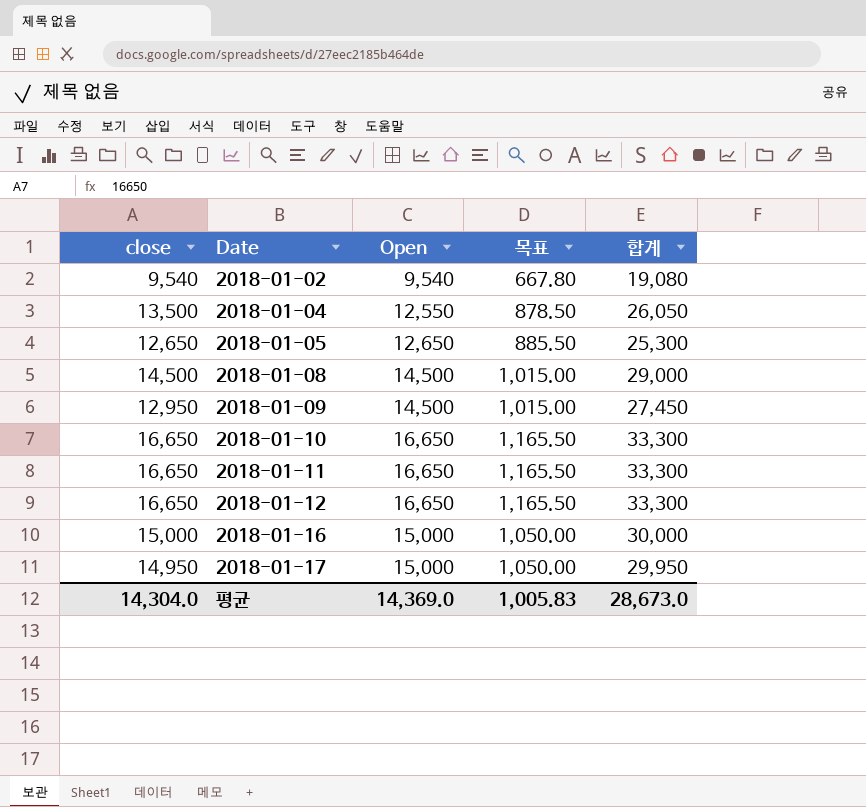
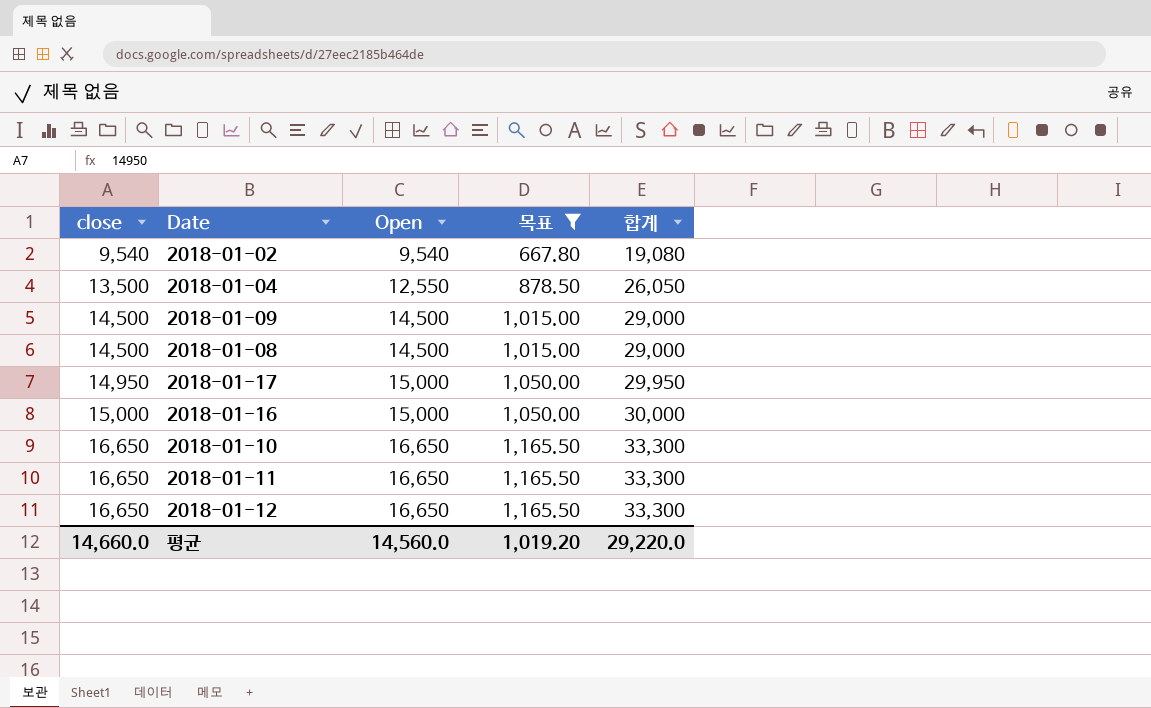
filter: none -> 목표 != 885.50
row order: Date ascending -> close ascending
2018-01-09 | close: 12,950 -> 14,500
2018-01-09 | 합계: 27,450 -> 29,000
평균 | close: 14,304.0 -> 14,660.0
평균 | Open: 14,369.0 -> 14,560.0
평균 | 목표: 1,005.83 -> 1,019.20
평균 | 합계: 28,673.0 -> 29,220.0

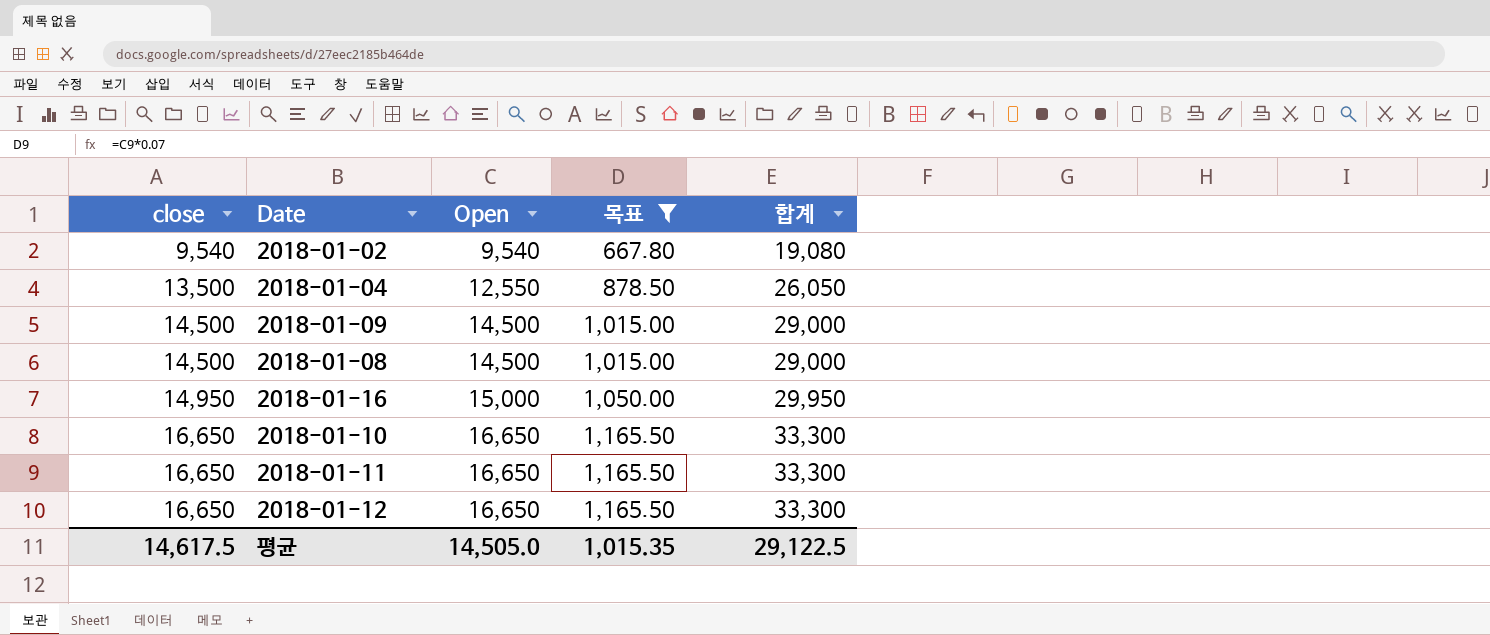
row 2018-01-17: 14,950 | 15,000 | 1,050.00 | 29,950 -> none
2018-01-16 | close: 15,000 -> 14,950
2018-01-16 | 합계: 30,000 -> 29,950
평균 | close: 14,660.0 -> 14,617.5
평균 | Open: 14,560.0 -> 14,505.0
평균 | 목표: 1,019.20 -> 1,015.35
평균 | 합계: 29,220.0 -> 29,122.5

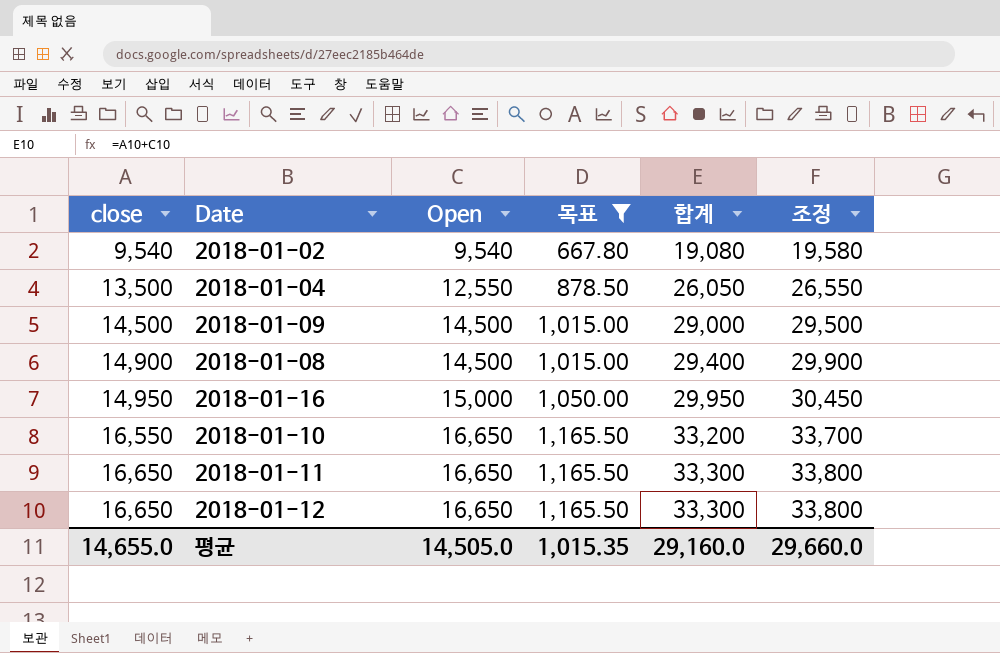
column 조정 | formula: none -> [합계] + 500
2018-01-08 | close: 14,500 -> 14,900
2018-01-08 | 합계: 29,000 -> 29,400
2018-01-10 | close: 16,650 -> 16,550
2018-01-10 | 합계: 33,300 -> 33,200
평균 | close: 14,617.5 -> 14,655.0
평균 | 합계: 29,122.5 -> 29,160.0

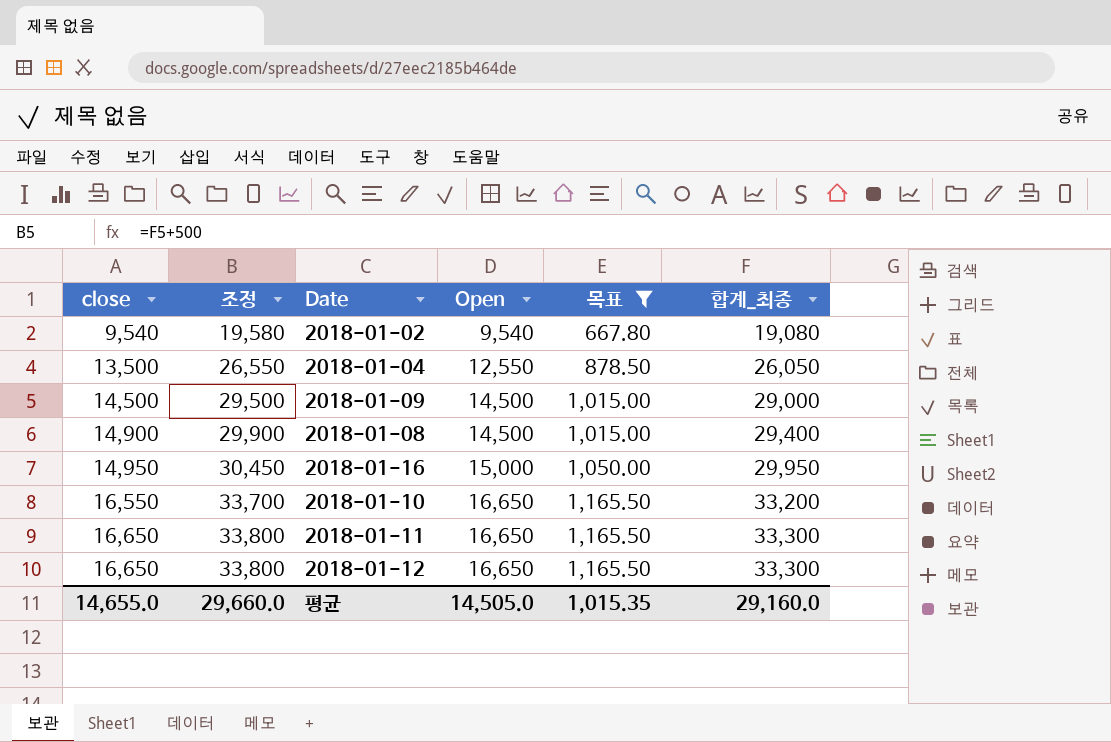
column 조정 | position: 6 -> 2
column name: 합계 -> 합계_최종

